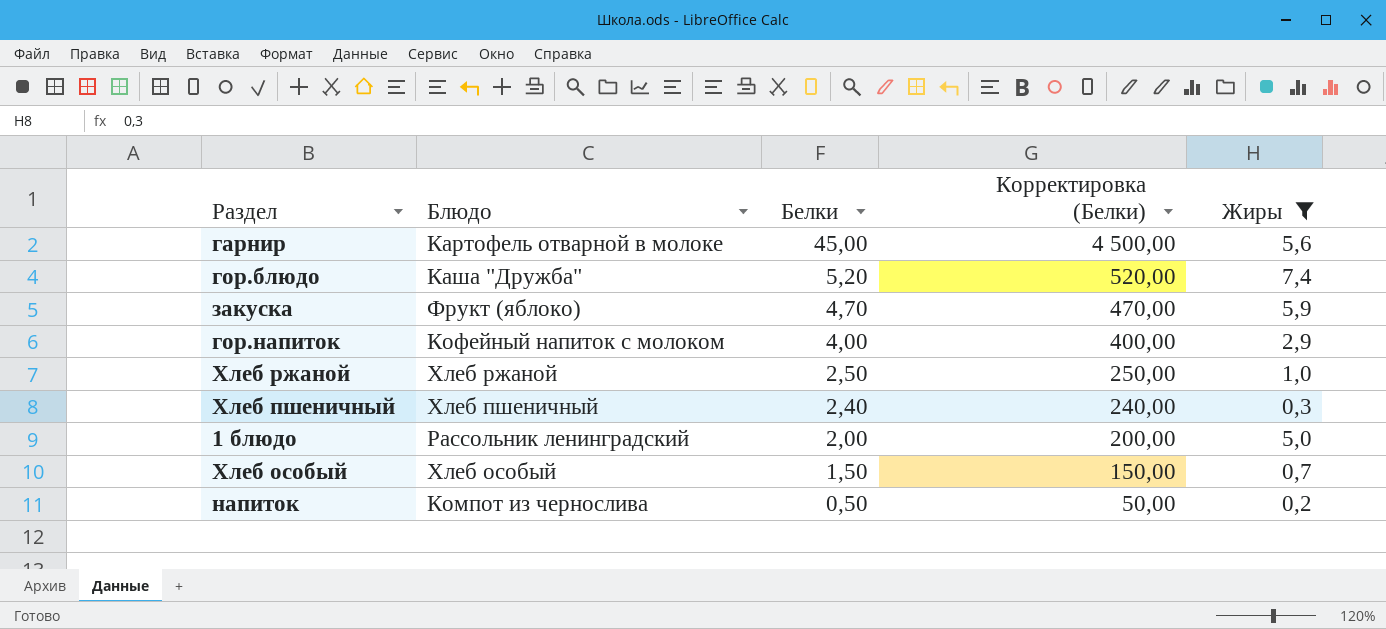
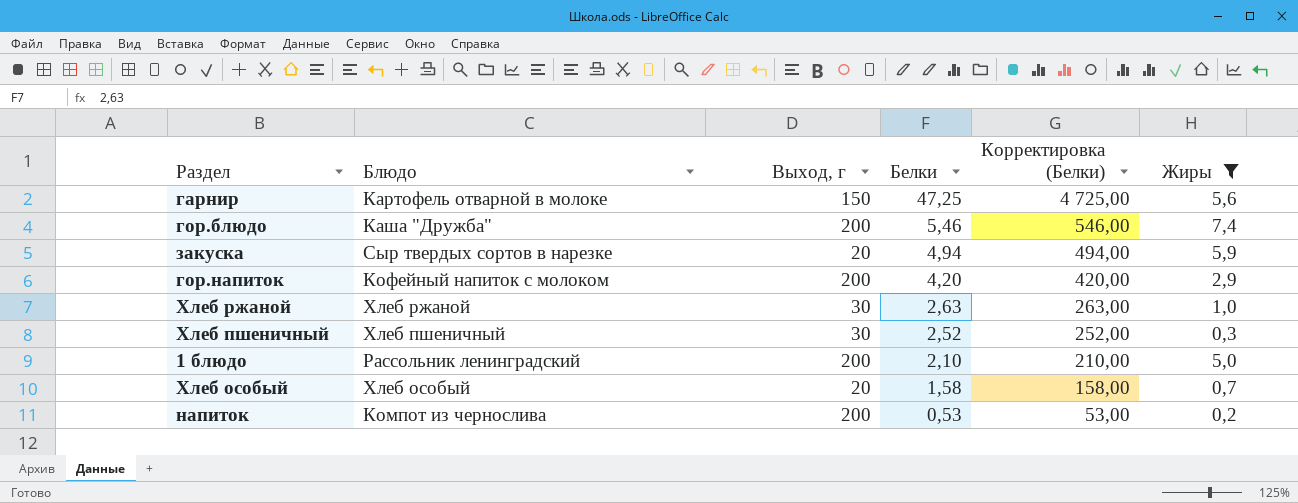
column Выход, г | position: none -> 3
гарнир | Белки: 45,00 -> 47,25
гарнир | Корректировка (Белки): 4 500,00 -> 4 725,00
гор.блюдо | Белки: 5,20 -> 5,46
гор.блюдо | Корректировка (Белки): 520,00 -> 546,00
закуска | Блюдо: Фрукт (яблоко) -> Сыр твердых сортов в нарезке
закуска | Белки: 4,70 -> 4,94
закуска | Корректировка (Белки): 470,00 -> 494,00
гор.напиток | Белки: 4,00 -> 4,20
гор.напиток | Корректировка (Белки): 400,00 -> 420,00
Хлеб ржаной | Белки: 2,50 -> 2,63
Хлеб ржаной | Корректировка (Белки): 250,00 -> 263,00
Хлеб пшеничный | Белки: 2,40 -> 2,52
Хлеб пшеничный | Корректировка (Белки): 240,00 -> 252,00
1 блюдо | Белки: 2,00 -> 2,10
1 блюдо | Корректировка (Белки): 200,00 -> 210,00
Хлеб особый | Белки: 1,50 -> 1,58
Хлеб особый | Корректировка (Белки): 150,00 -> 158,00
напиток | Белки: 0,50 -> 0,53
напиток | Корректировка (Белки): 50,00 -> 53,00

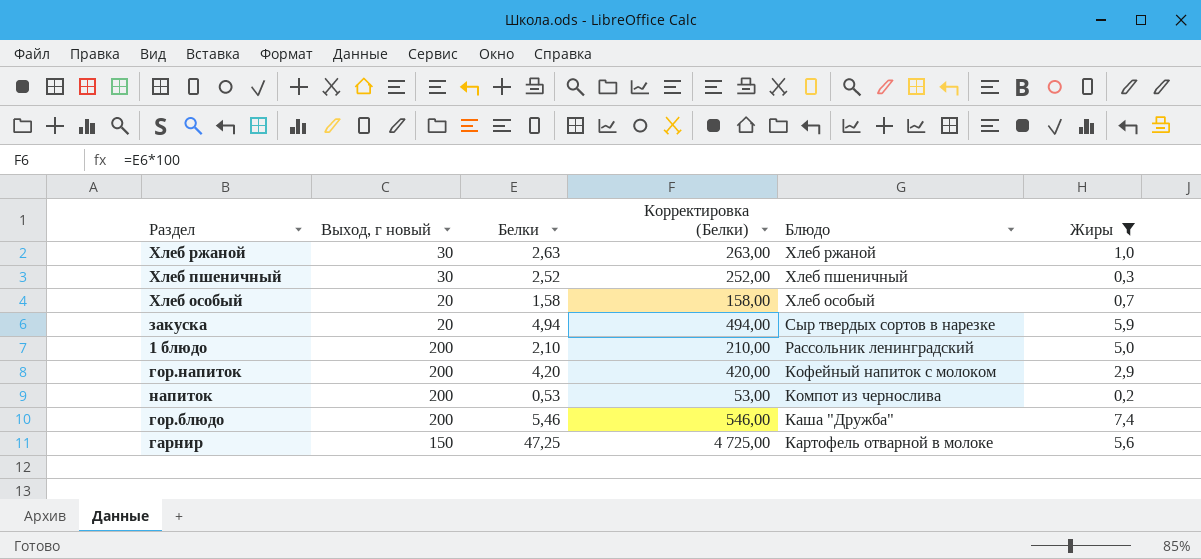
row order: Белки descending -> Блюдо descending
column name: Выход, г -> Выход, г новый
column Блюдо | position: 2 -> 5

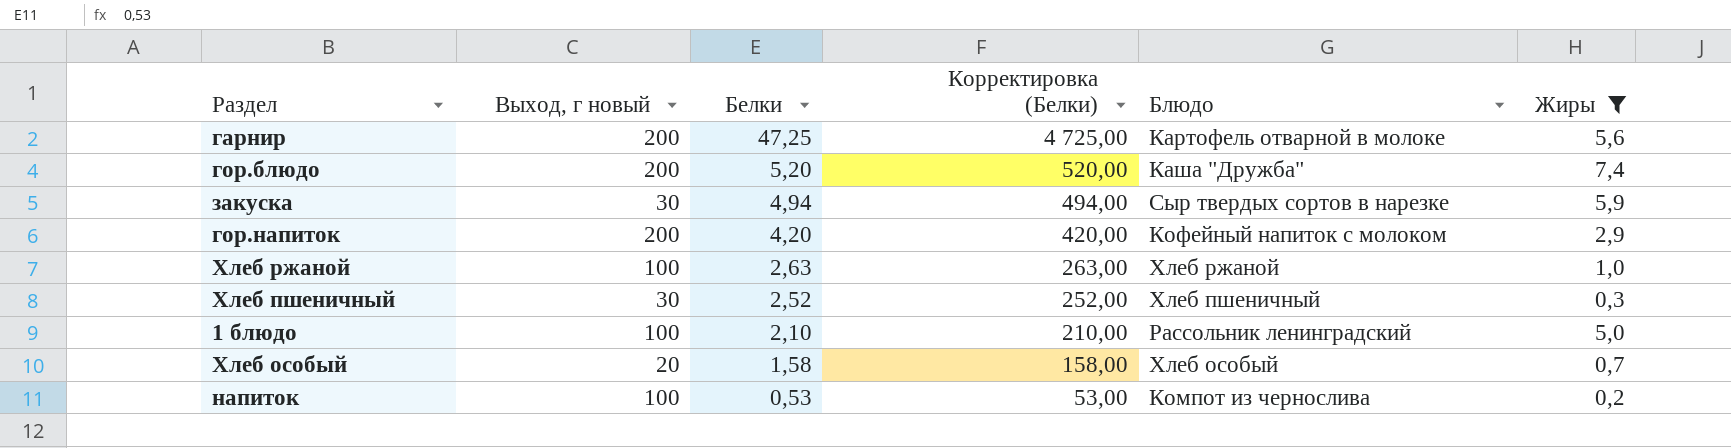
row order: Блюдо descending -> Белки descending
гарнир | Выход, г новый: 150 -> 200
гор.блюдо | Белки: 5,46 -> 5,20
гор.блюдо | Корректировка (Белки): 546,00 -> 520,00
закуска | Выход, г новый: 20 -> 30
Хлеб ржаной | Выход, г новый: 30 -> 100
1 блюдо | Выход, г новый: 200 -> 100
напиток | Выход, г новый: 200 -> 100

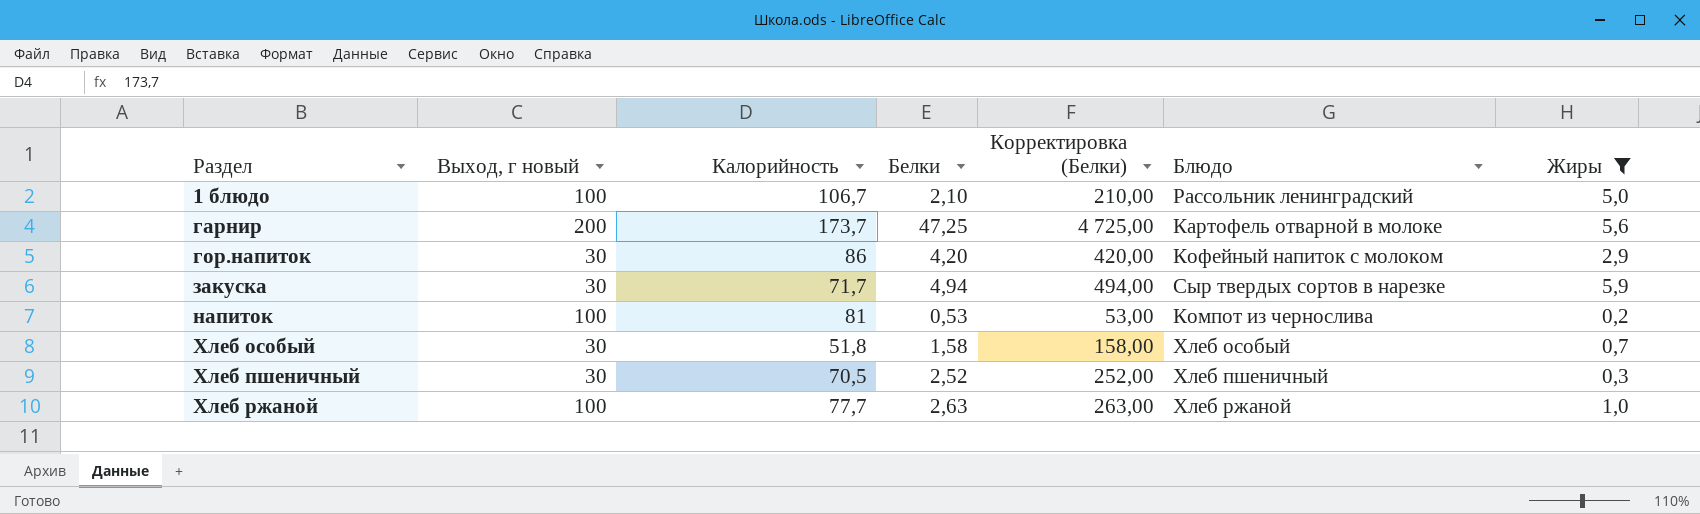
row order: Белки descending -> Раздел ascending
column Калорийность | position: none -> 3
row гор.блюдо: 200 | 5,20 | 520,00 | Каша "Дружба" | 7,4 -> none
гор.напиток | Выход, г новый: 200 -> 30
Хлеб особый | Выход, г новый: 20 -> 30

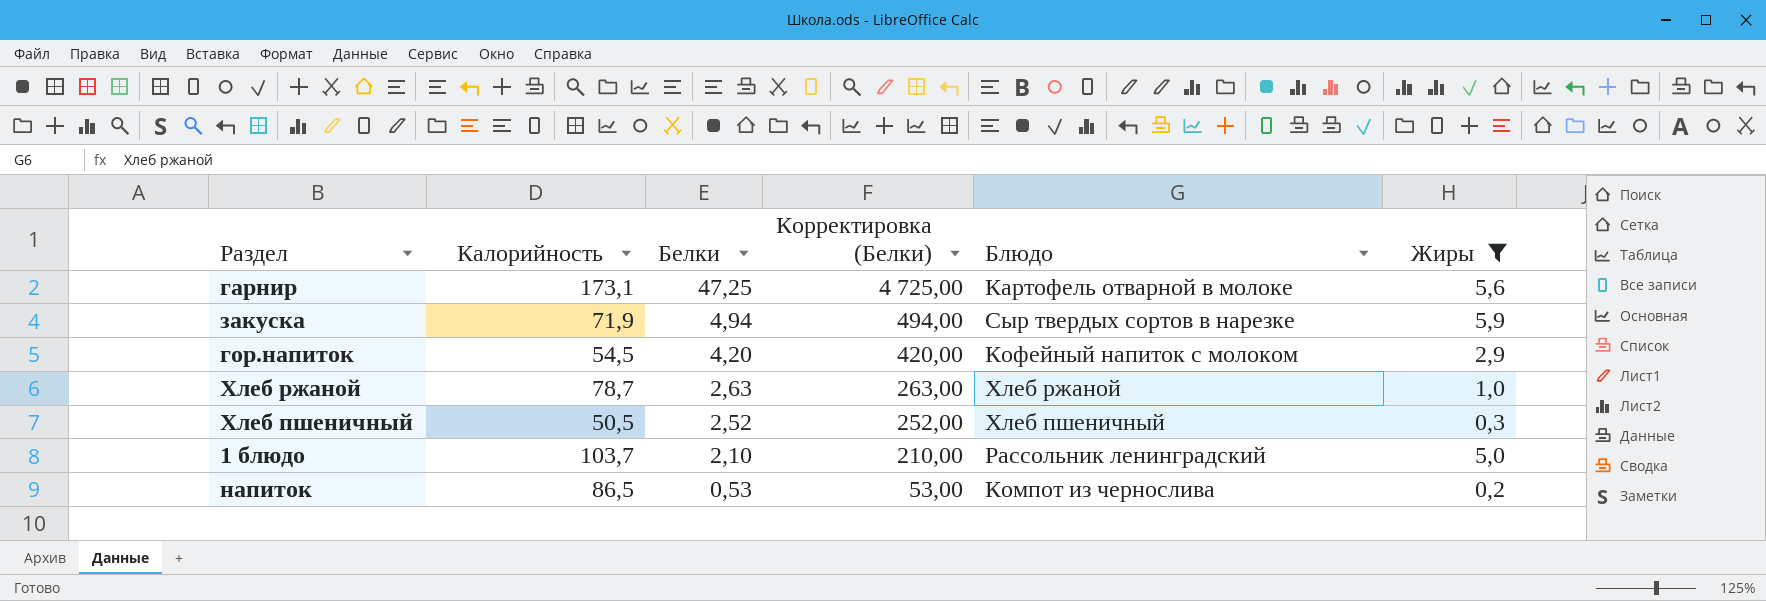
row order: Раздел ascending -> Белки descending
column Выход, г новый | position: 2 -> none
row Хлеб особый: 30 | 51,8 | 1,58 | 158,00 | Хлеб особый | 0,7 -> none
гарнир | Калорийность: 173,7 -> 173,1
закуска | Калорийность: 71,7 -> 71,9
гор.напиток | Калорийность: 86 -> 54,5
Хлеб ржаной | Калорийность: 77,7 -> 78,7
Хлеб пшеничный | Калорийность: 70,5 -> 50,5
1 блюдо | Калорийность: 106,7 -> 103,7
напиток | Калорийность: 81 -> 86,5

